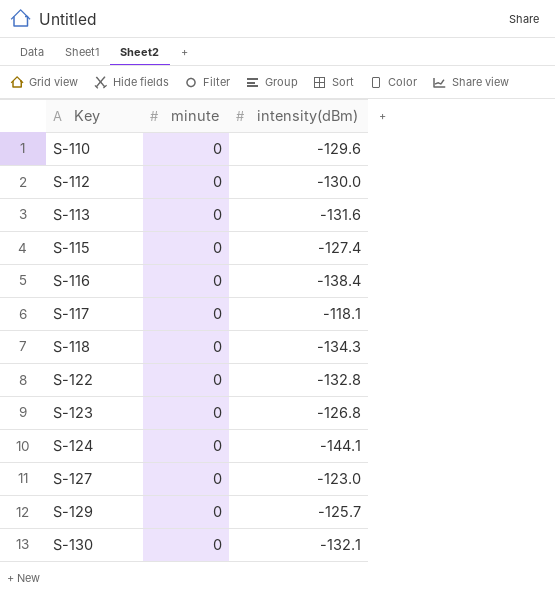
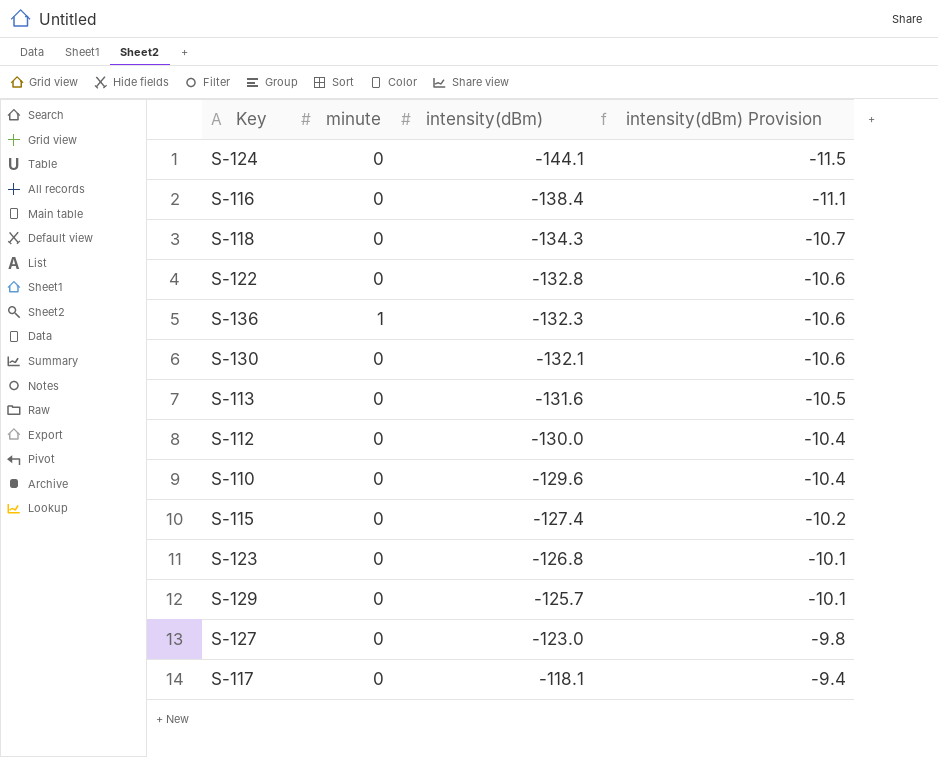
row order: Key ascending -> intensity(dBm) ascending
column intensity(dBm) Provision | formula: none -> [intensity(dBm)] * 0.08
row S-136: none -> 1 | -132.3 | -10.6

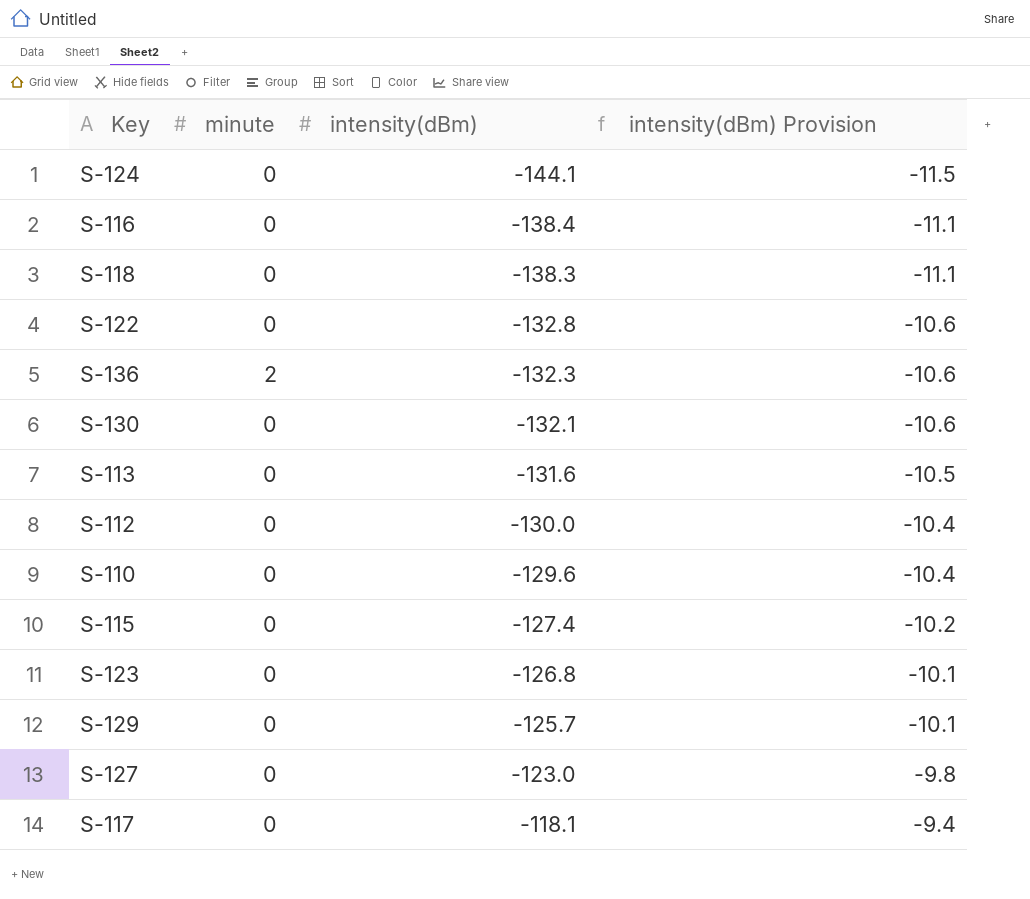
S-118 | intensity(dBm): -134.3 -> -138.3
S-118 | intensity(dBm) Provision: -10.7 -> -11.1
S-136 | minute: 1 -> 2

